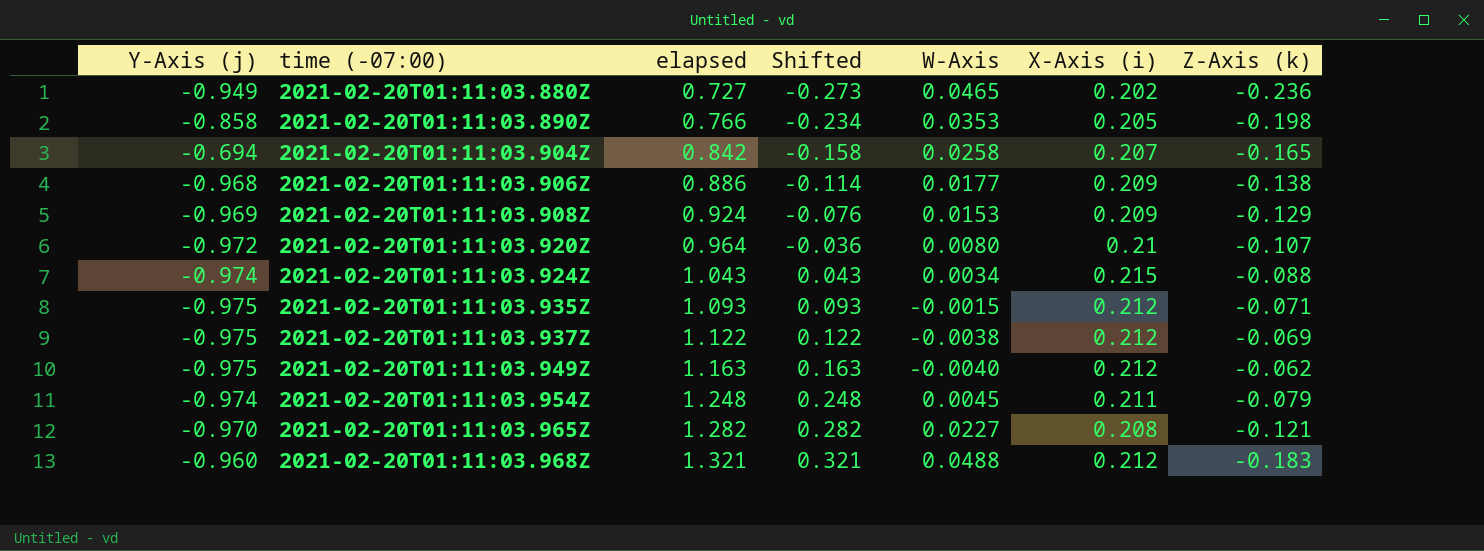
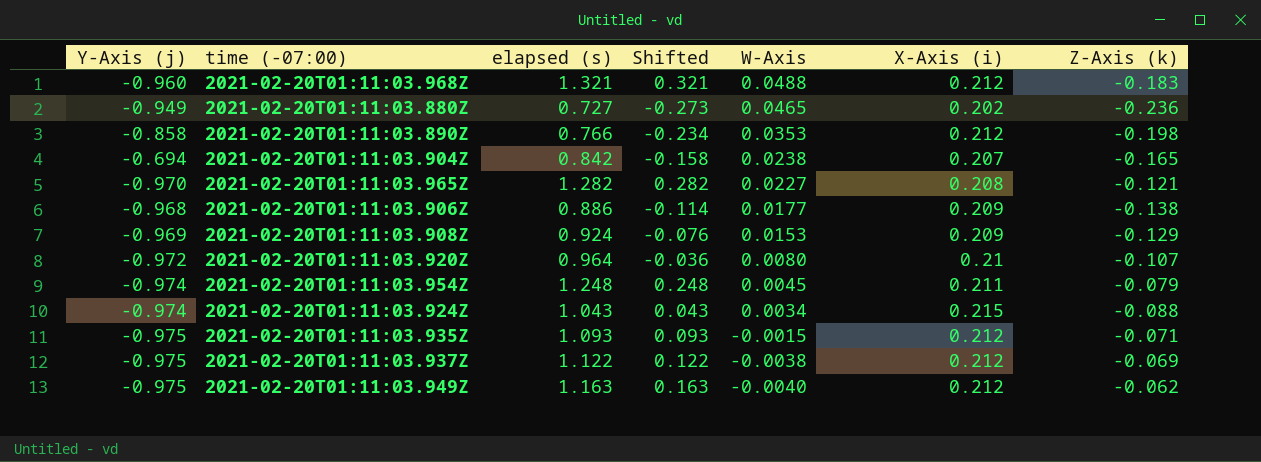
row order: time (-07:00) ascending -> W-Axis descending
column name: elapsed -> elapsed (s)
2021-02-20T01:11:03.890Z | X-Axis (i): 0.205 -> 0.212
2021-02-20T01:11:03.904Z | W-Axis: 0.0258 -> 0.0238

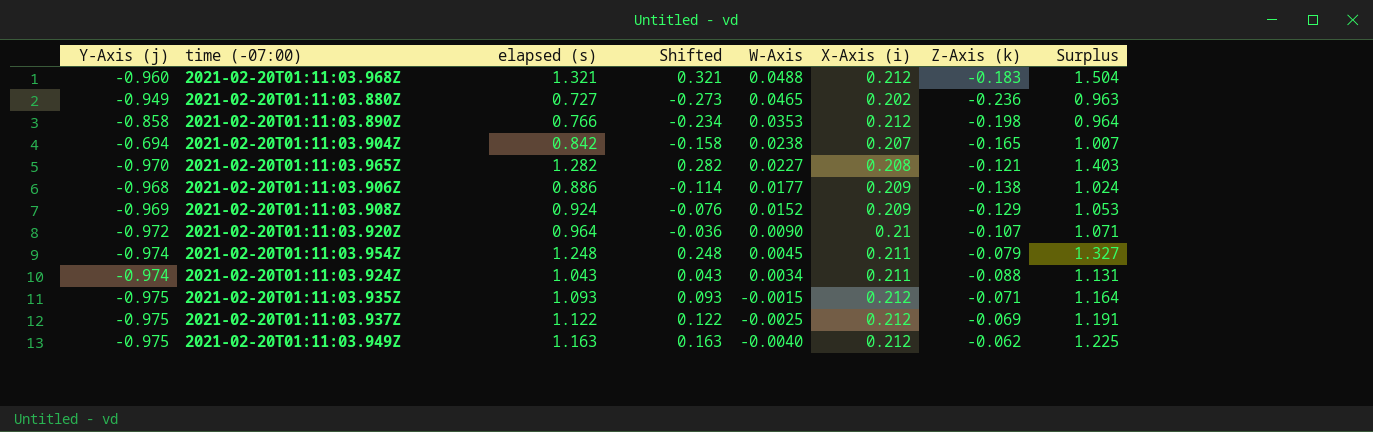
column Surplus | formula: none -> [elapsed (s)] - [Z-Axis (k)]
2021-02-20T01:11:03.908Z | W-Axis: 0.0153 -> 0.0152
2021-02-20T01:11:03.920Z | W-Axis: 0.0080 -> 0.0090
2021-02-20T01:11:03.924Z | X-Axis (i): 0.215 -> 0.211
2021-02-20T01:11:03.937Z | W-Axis: -0.0038 -> -0.0025

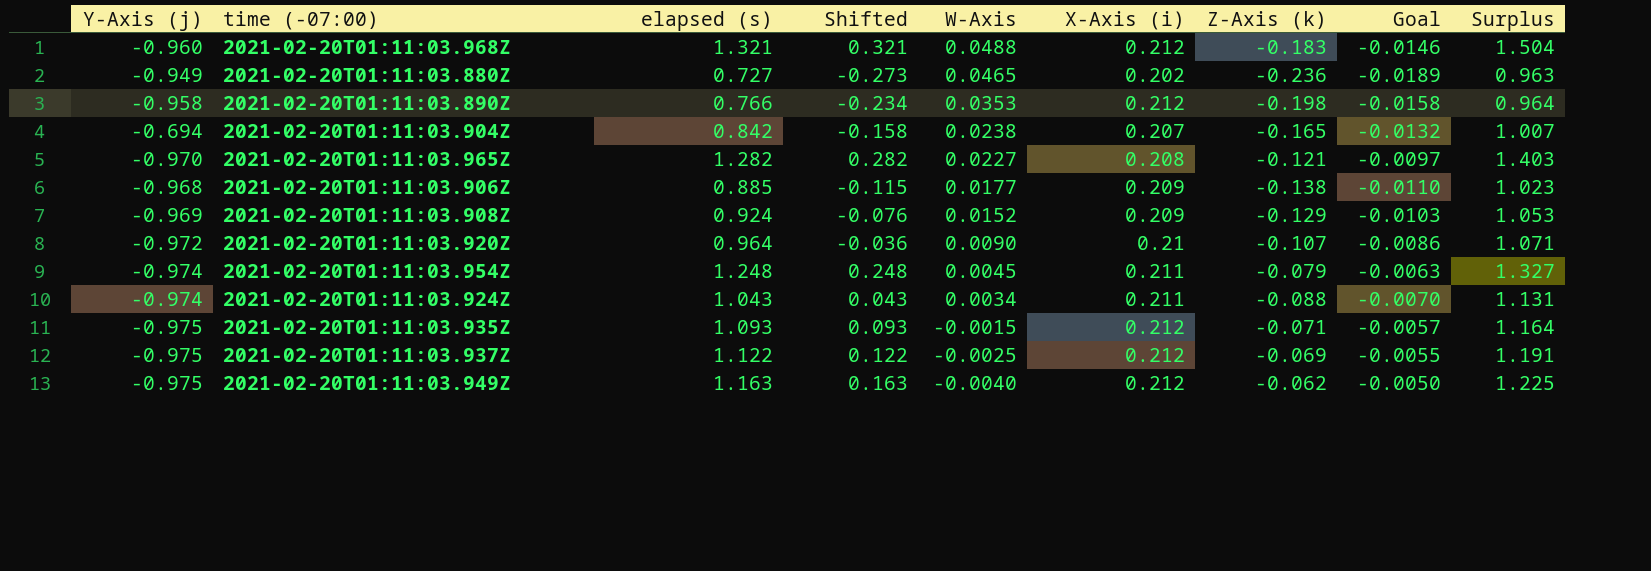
column Goal | formula: none -> [Z-Axis (k)] * 0.08
2021-02-20T01:11:03.890Z | Y-Axis (j): -0.858 -> -0.958
2021-02-20T01:11:03.906Z | elapsed (s): 0.886 -> 0.885
2021-02-20T01:11:03.906Z | Shifted: -0.114 -> -0.115
2021-02-20T01:11:03.906Z | Surplus: 1.024 -> 1.023

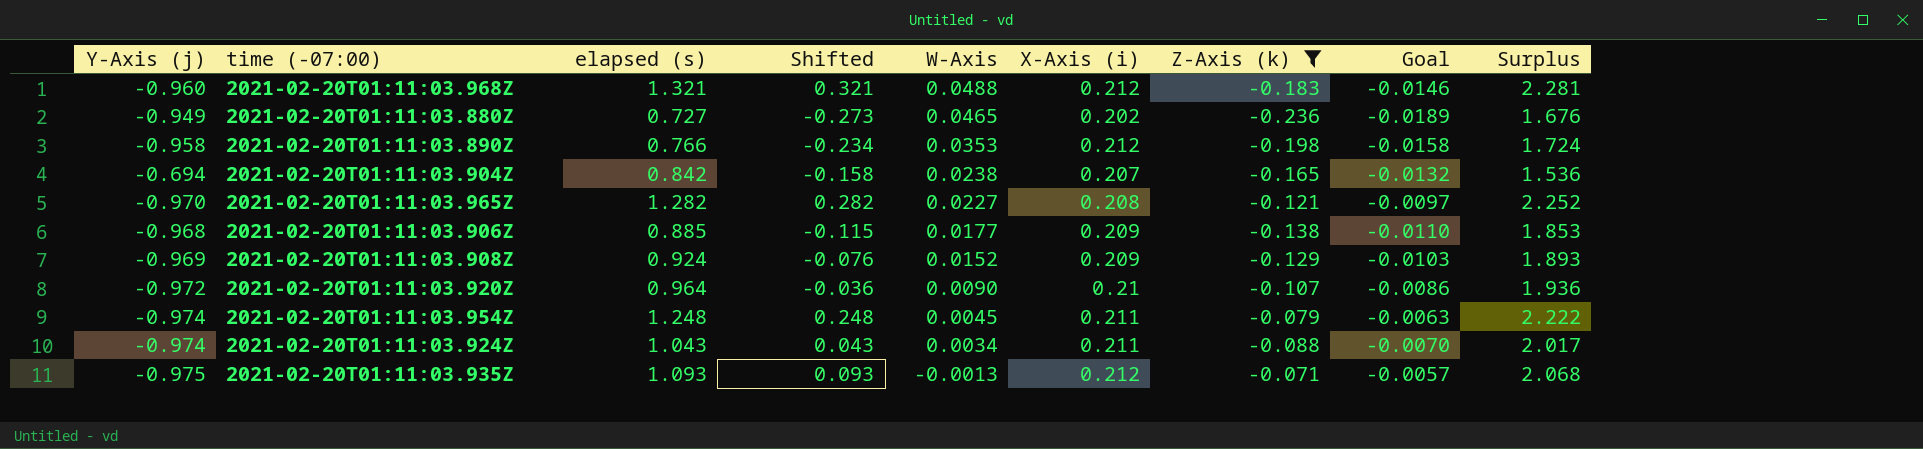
filter: none -> Z-Axis (k) <= -0.071
column Surplus | formula: [elapsed (s)] - [Z-Axis (k)] -> [elapsed (s)] - [Y-Axis (j)]
2021-02-20T01:11:03.935Z | W-Axis: -0.0015 -> -0.0013

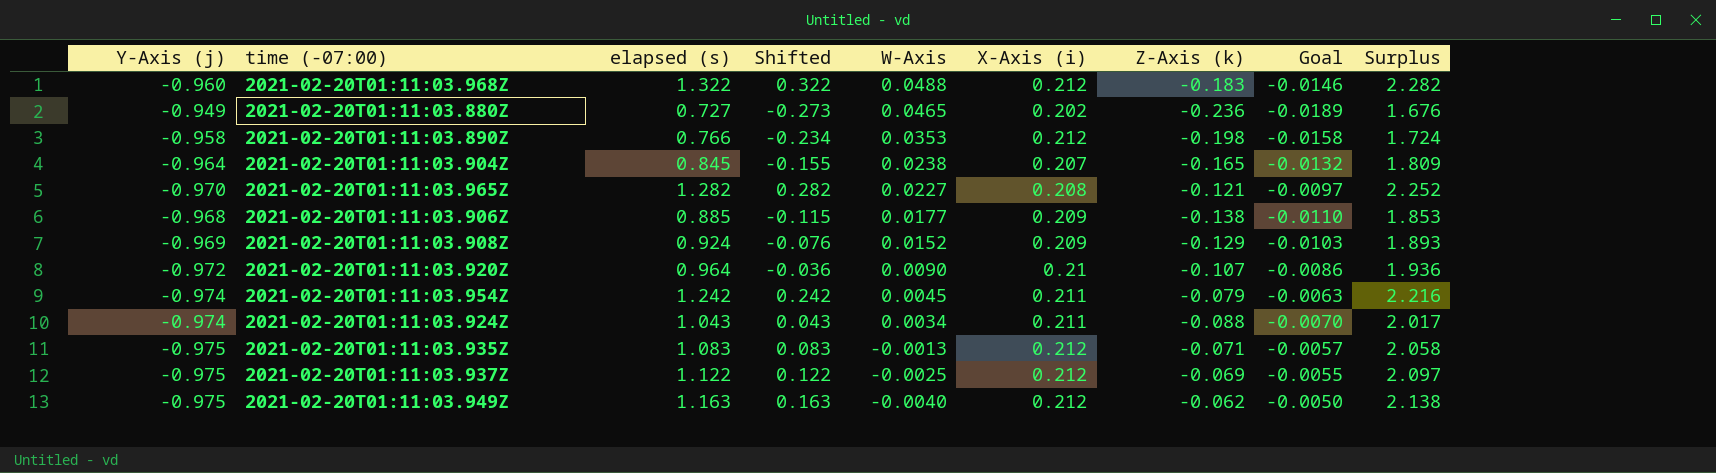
filter: Z-Axis (k) <= -0.071 -> none
2021-02-20T01:11:03.968Z | elapsed (s): 1.321 -> 1.322
2021-02-20T01:11:03.968Z | Shifted: 0.321 -> 0.322
2021-02-20T01:11:03.968Z | Surplus: 2.281 -> 2.282
2021-02-20T01:11:03.904Z | Y-Axis (j): -0.694 -> -0.964
2021-02-20T01:11:03.904Z | elapsed (s): 0.842 -> 0.845
2021-02-20T01:11:03.904Z | Shifted: -0.158 -> -0.155
2021-02-20T01:11:03.904Z | Surplus: 1.536 -> 1.809
2021-02-20T01:11:03.954Z | elapsed (s): 1.248 -> 1.242
2021-02-20T01:11:03.954Z | Shifted: 0.248 -> 0.242
2021-02-20T01:11:03.954Z | Surplus: 2.222 -> 2.216
2021-02-20T01:11:03.935Z | elapsed (s): 1.093 -> 1.083
2021-02-20T01:11:03.935Z | Shifted: 0.093 -> 0.083
2021-02-20T01:11:03.935Z | Surplus: 2.068 -> 2.058

